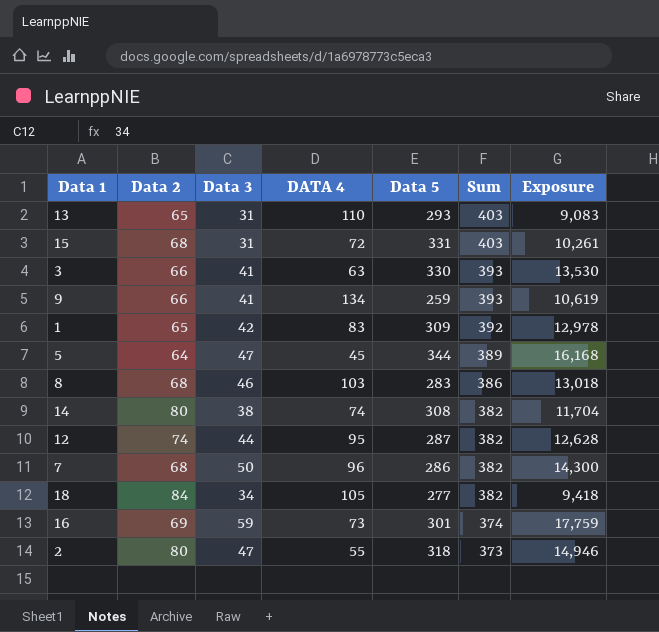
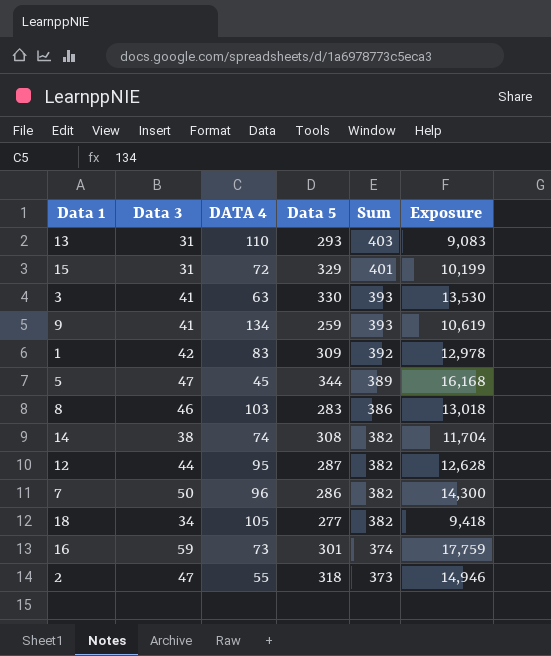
column Data 2 | position: 2 -> none
15 | Data 5: 331 -> 329
15 | Sum: 403 -> 401
15 | Exposure: 10,261 -> 10,199

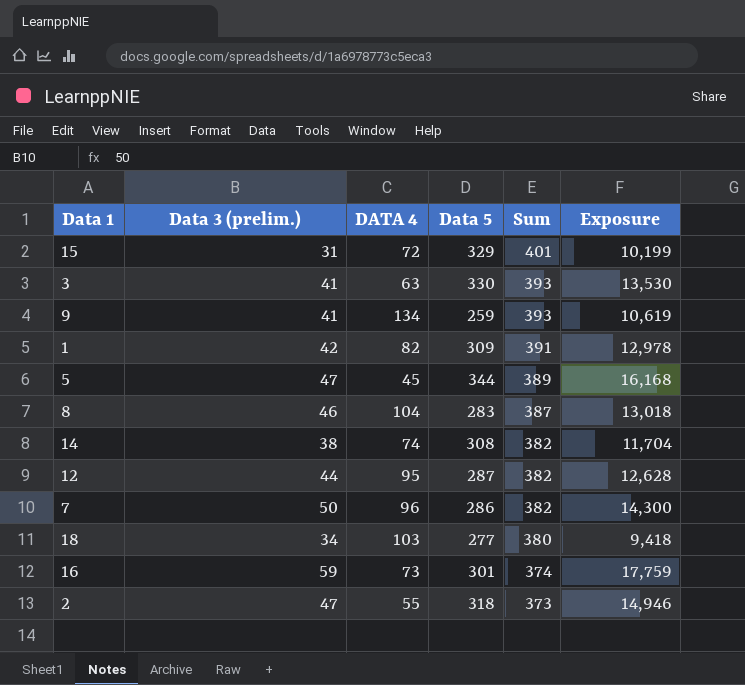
column name: Data 3 -> Data 3 (prelim.)
row 13: 31 | 110 | 293 | 403 | 9,083 -> none
1 | DATA 4: 83 -> 82
1 | Sum: 392 -> 391
8 | DATA 4: 103 -> 104
8 | Sum: 386 -> 387
18 | DATA 4: 105 -> 103
18 | Sum: 382 -> 380

